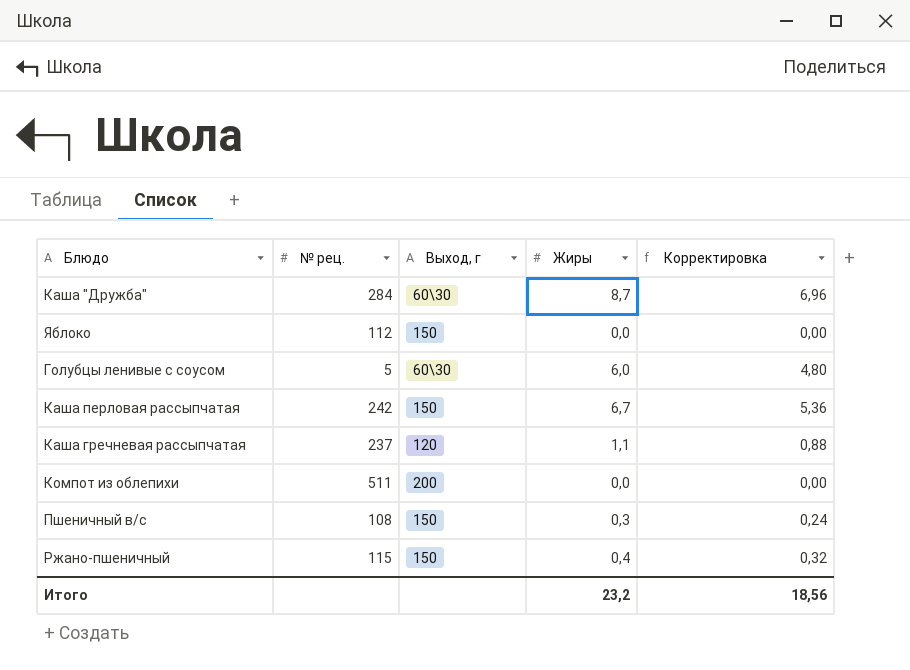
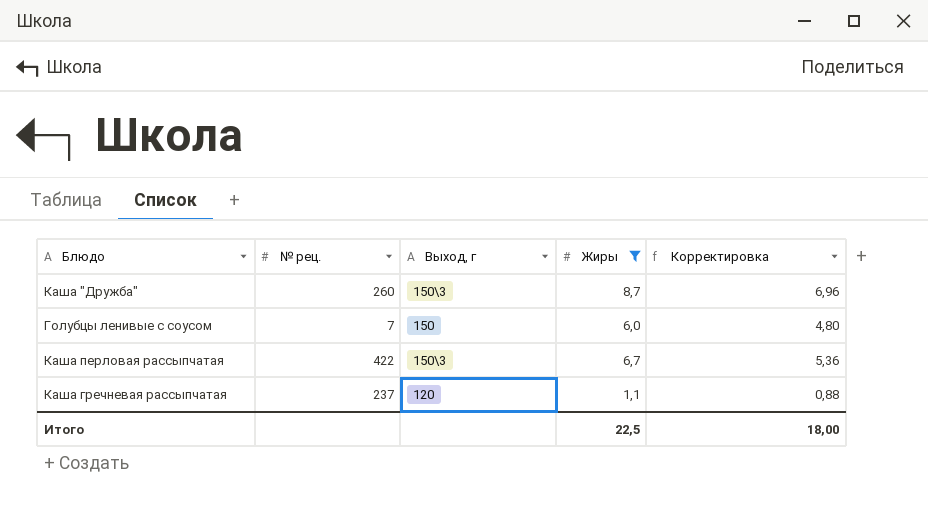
filter: none -> Жиры >= 1,1
Каша "Дружба" | № рец.: 284 -> 260
Каша "Дружба" | Выход, г: 60\30 -> 150\3
Голубцы ленивые с соусом | № рец.: 5 -> 7
Голубцы ленивые с соусом | Выход, г: 60\30 -> 150
Каша перловая рассыпчатая | № рец.: 242 -> 422
Каша перловая рассыпчатая | Выход, г: 150 -> 150\3
Итого | Жиры: 23,2 -> 22,5
Итого | Корректировка: 18,56 -> 18,00

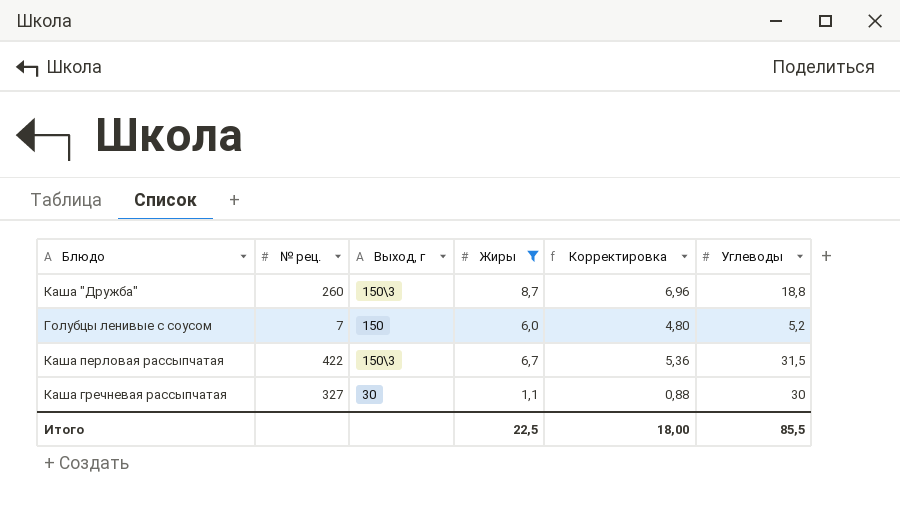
column Углеводы | position: none -> 6
Каша гречневая рассыпчатая | № рец.: 237 -> 327
Каша гречневая рассыпчатая | Выход, г: 120 -> 30

